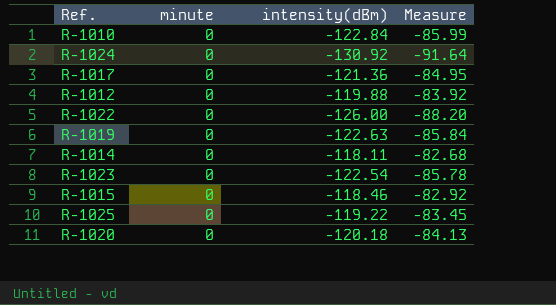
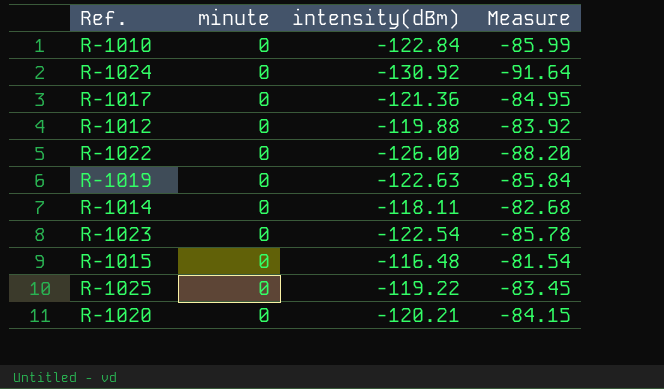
R-1015 | intensity(dBm): -118.46 -> -116.48
R-1015 | Measure: -82.92 -> -81.54
R-1020 | intensity(dBm): -120.18 -> -120.21
R-1020 | Measure: -84.13 -> -84.15

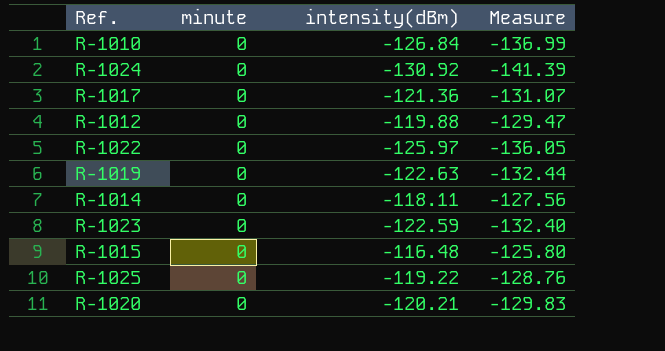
column Measure | formula: [intensity(dBm)] * 0.7 -> [intensity(dBm)] * 1.08
R-1010 | intensity(dBm): -122.84 -> -126.84
R-1022 | intensity(dBm): -126.00 -> -125.97
R-1023 | intensity(dBm): -122.54 -> -122.59

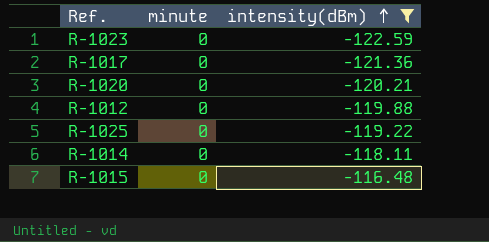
filter: none -> intensity(dBm) >= -122.59
row order: none -> intensity(dBm) ascending
column Measure | formula: [intensity(dBm)] * 1.08 -> none

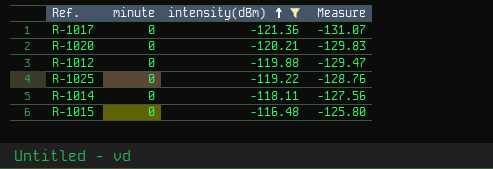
column Measure | formula: none -> [intensity(dBm)] * 1.08
row R-1023: 0 | -122.59 -> none

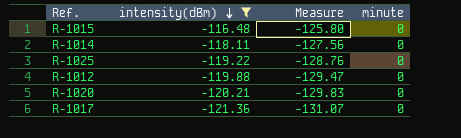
row order: intensity(dBm) ascending -> intensity(dBm) descending
column minute | position: 2 -> 4

